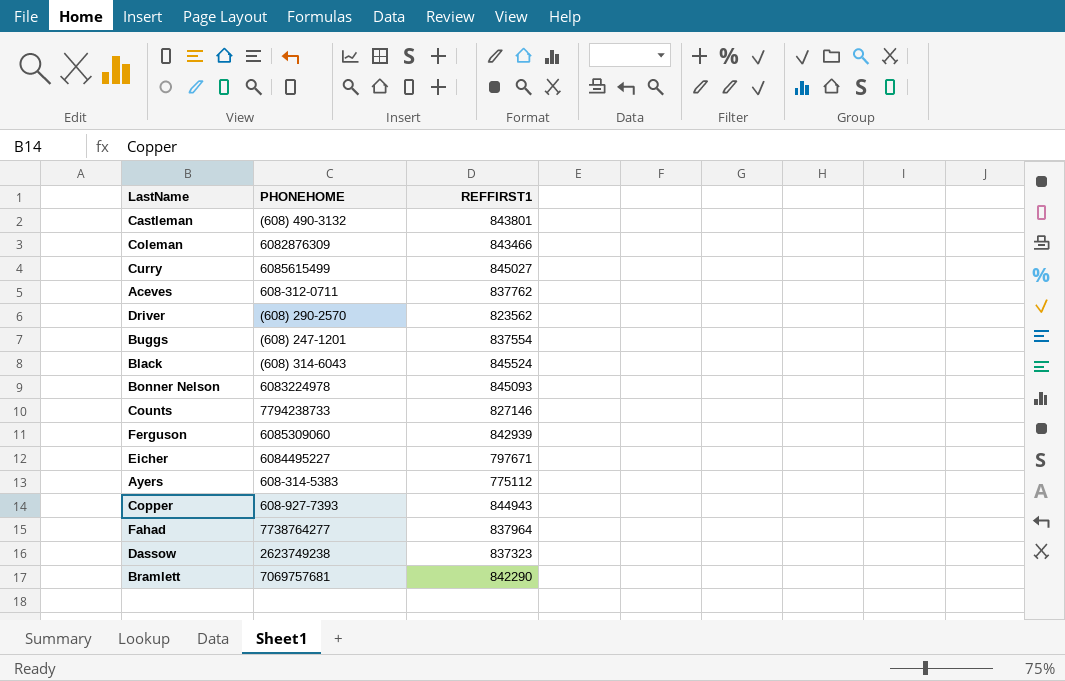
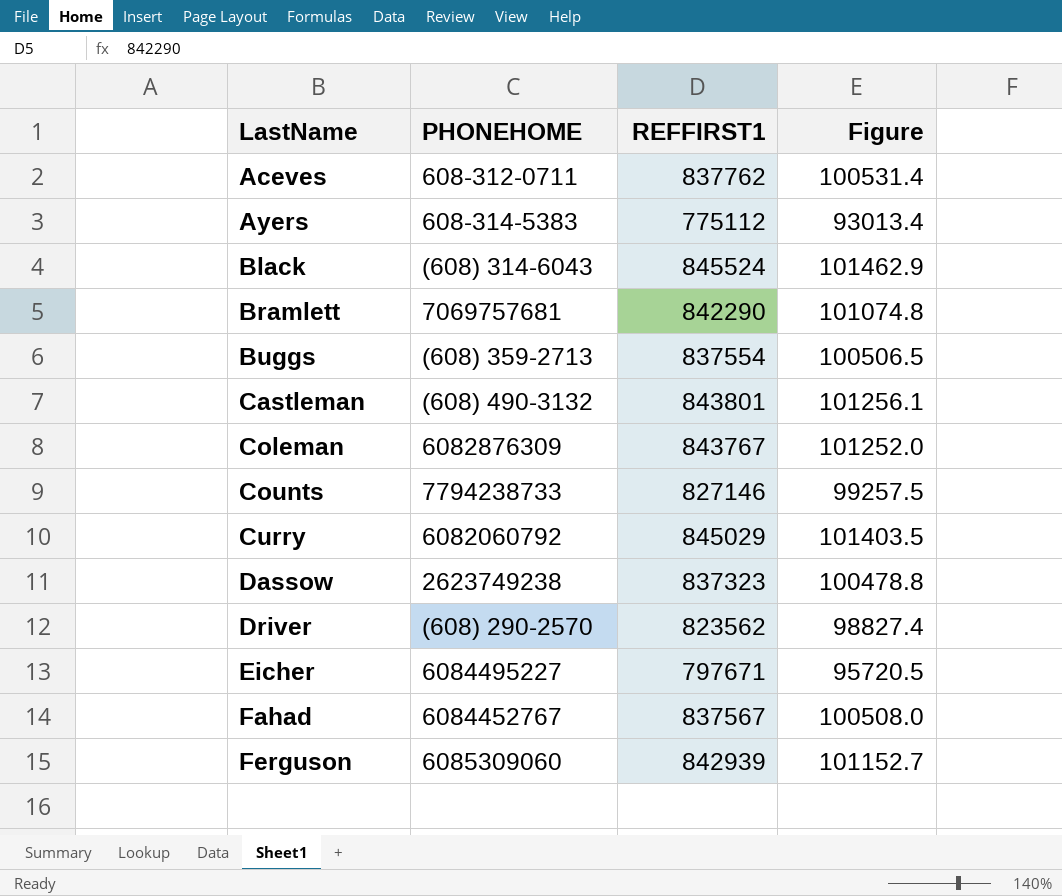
row order: none -> LastName ascending
column Figure | formula: none -> [REFFIRST1] * 0.12
row Bonner Nelson: 6083224978 | 845093 -> none
row Copper: 608-927-7393 | 844943 -> none
Buggs | PHONEHOME: (608) 247-1201 -> (608) 359-2713
Coleman | REFFIRST1: 843466 -> 843767
Curry | PHONEHOME: 6085615499 -> 6082060792
Curry | REFFIRST1: 845027 -> 845029
Fahad | PHONEHOME: 7738764277 -> 6084452767
Fahad | REFFIRST1: 837964 -> 837567

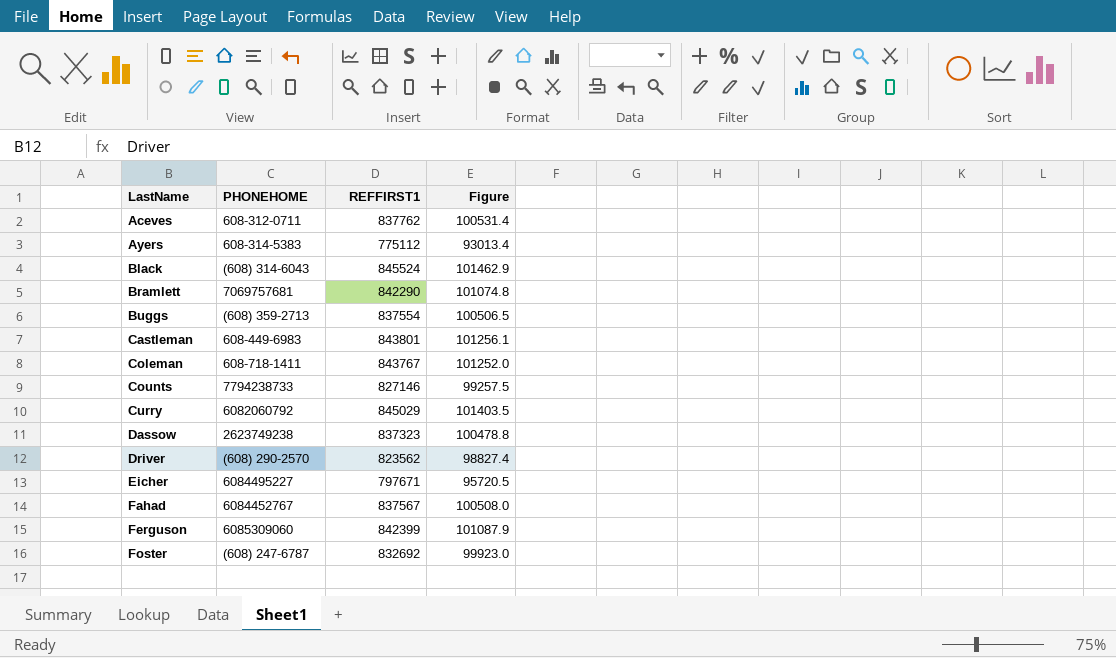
Castleman | PHONEHOME: (608) 490-3132 -> 608-449-6983
Coleman | PHONEHOME: 6082876309 -> 608-718-1411
Ferguson | REFFIRST1: 842939 -> 842399
Ferguson | Figure: 101152.7 -> 101087.9
row Foster: none -> (608) 247-6787 | 832692 | 99923.0

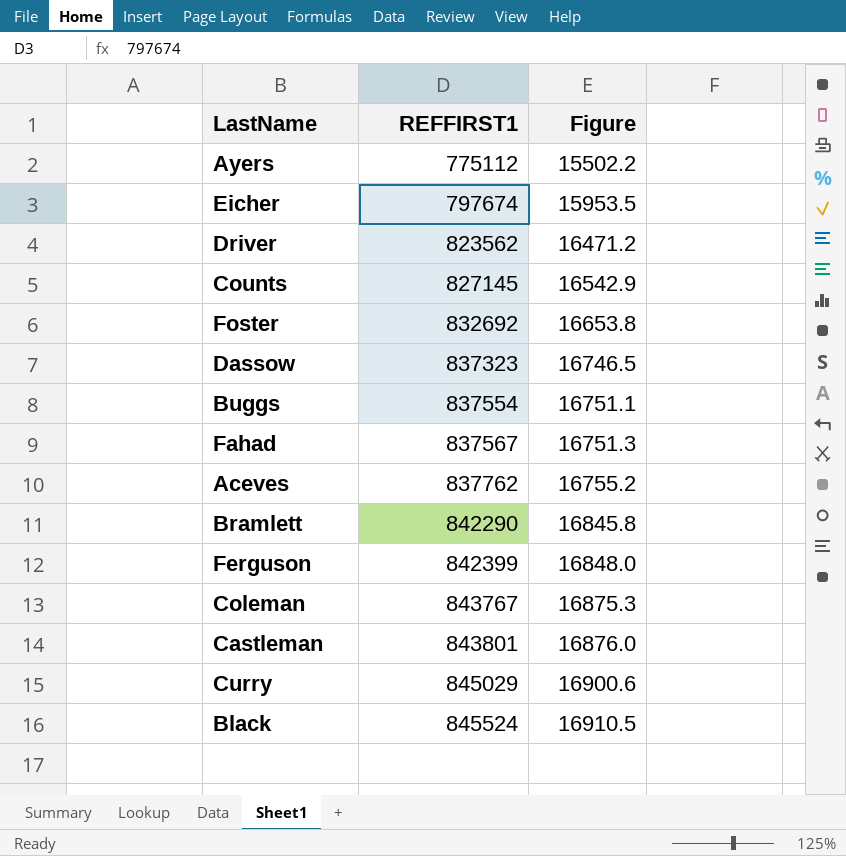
row order: LastName ascending -> REFFIRST1 ascending
column PHONEHOME | position: 2 -> none
column Figure | formula: [REFFIRST1] * 0.12 -> [REFFIRST1] * 0.02
Eicher | REFFIRST1: 797671 -> 797674
Counts | REFFIRST1: 827146 -> 827145

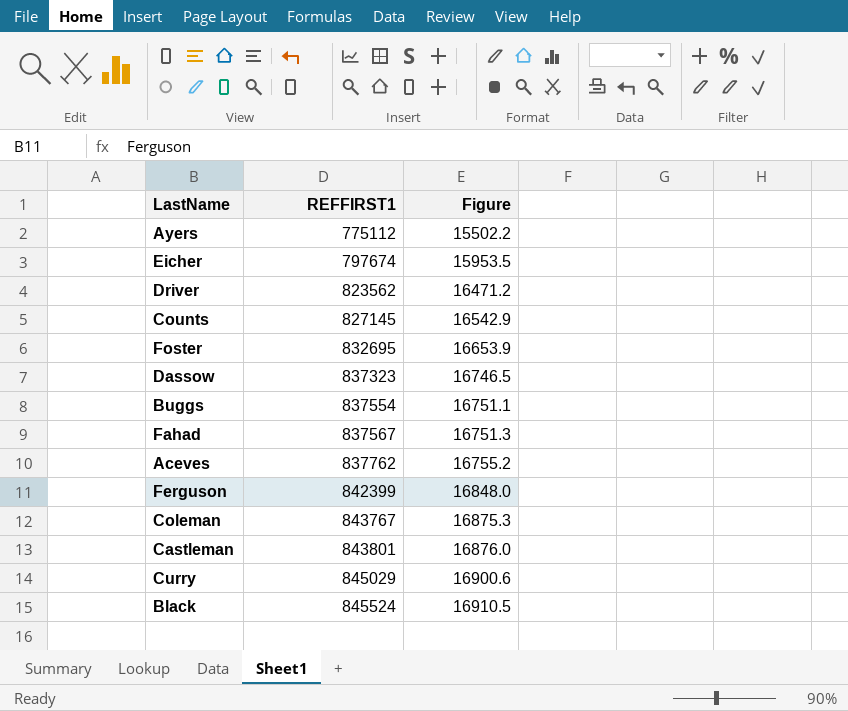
row Bramlett: 842290 | 16845.8 -> none
Foster | REFFIRST1: 832692 -> 832695
Foster | Figure: 16653.8 -> 16653.9

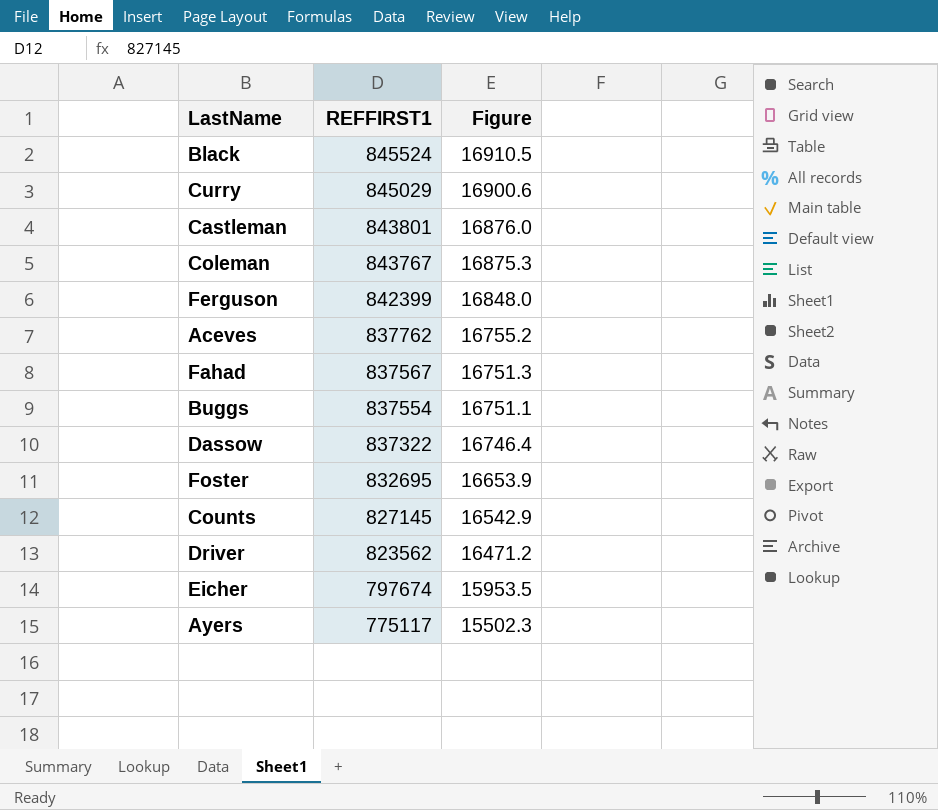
row order: REFFIRST1 ascending -> REFFIRST1 descending
Dassow | REFFIRST1: 837323 -> 837322
Dassow | Figure: 16746.5 -> 16746.4
Ayers | REFFIRST1: 775112 -> 775117
Ayers | Figure: 15502.2 -> 15502.3

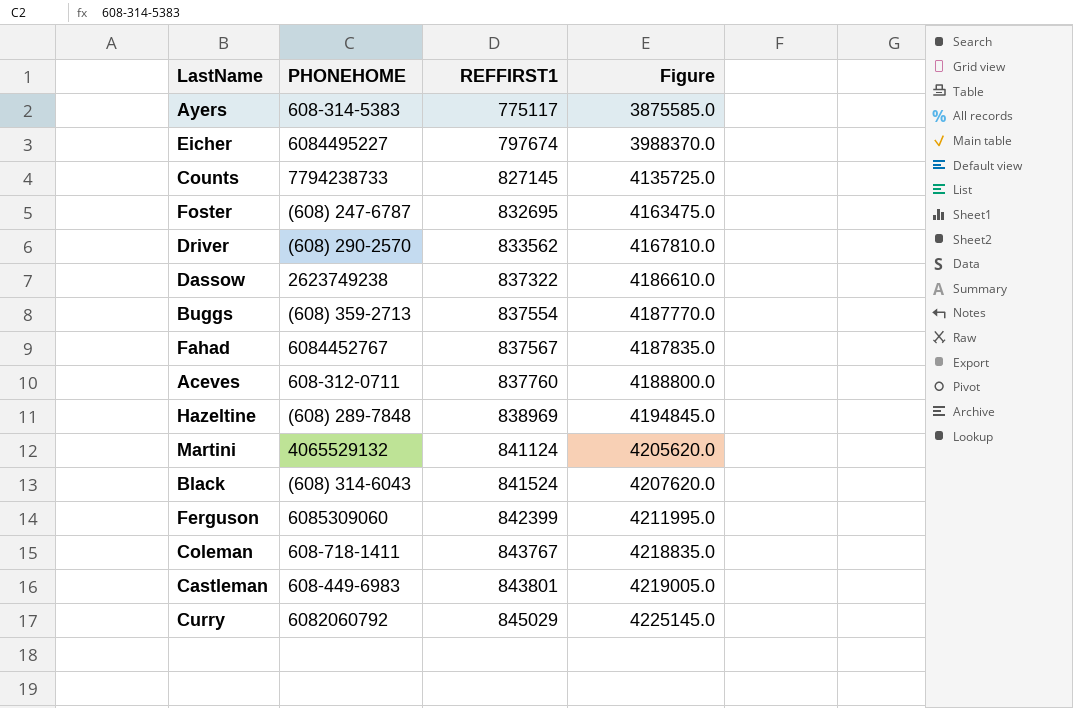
row order: REFFIRST1 descending -> REFFIRST1 ascending
column PHONEHOME | position: none -> 2
column Figure | formula: [REFFIRST1] * 0.02 -> [REFFIRST1] * 5
Driver | REFFIRST1: 823562 -> 833562
Aceves | REFFIRST1: 837762 -> 837760
row Hazeltine: none -> (608) 289-7848 | 838969 | 4194845.0
row Martini: none -> 4065529132 | 841124 | 4205620.0
Black | REFFIRST1: 845524 -> 841524

